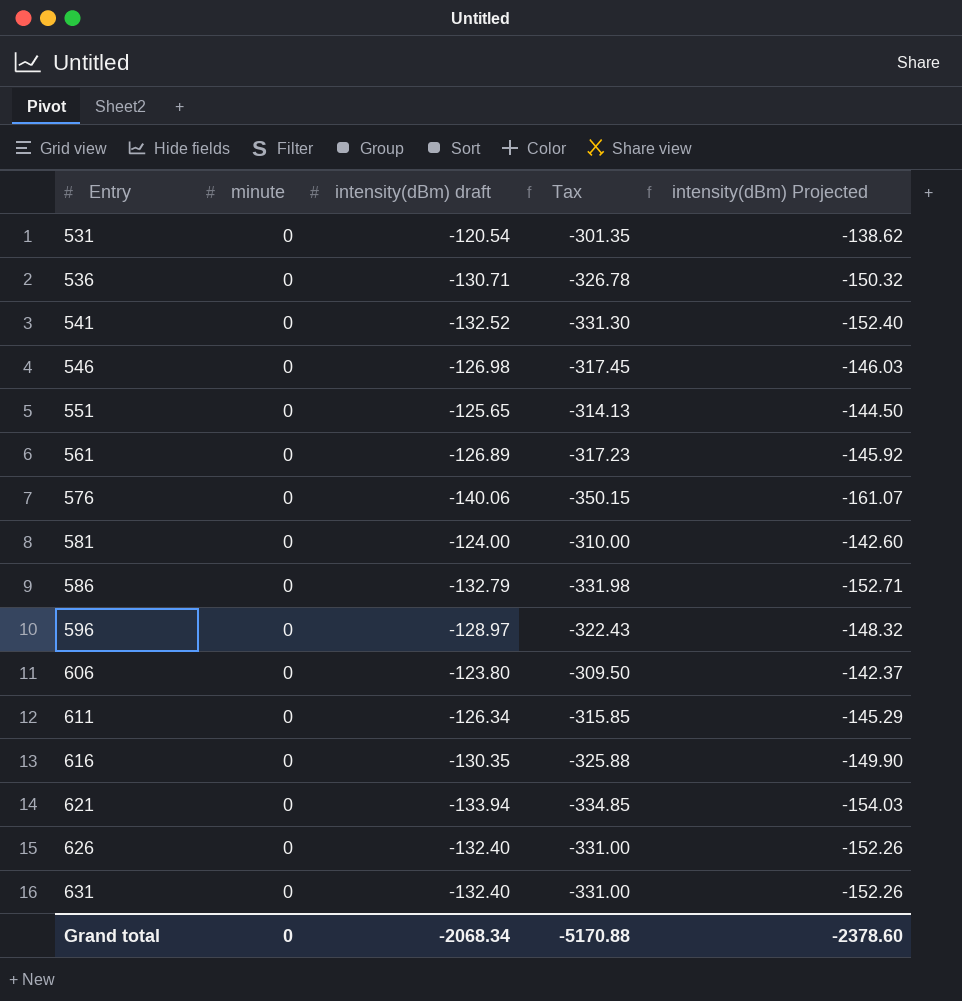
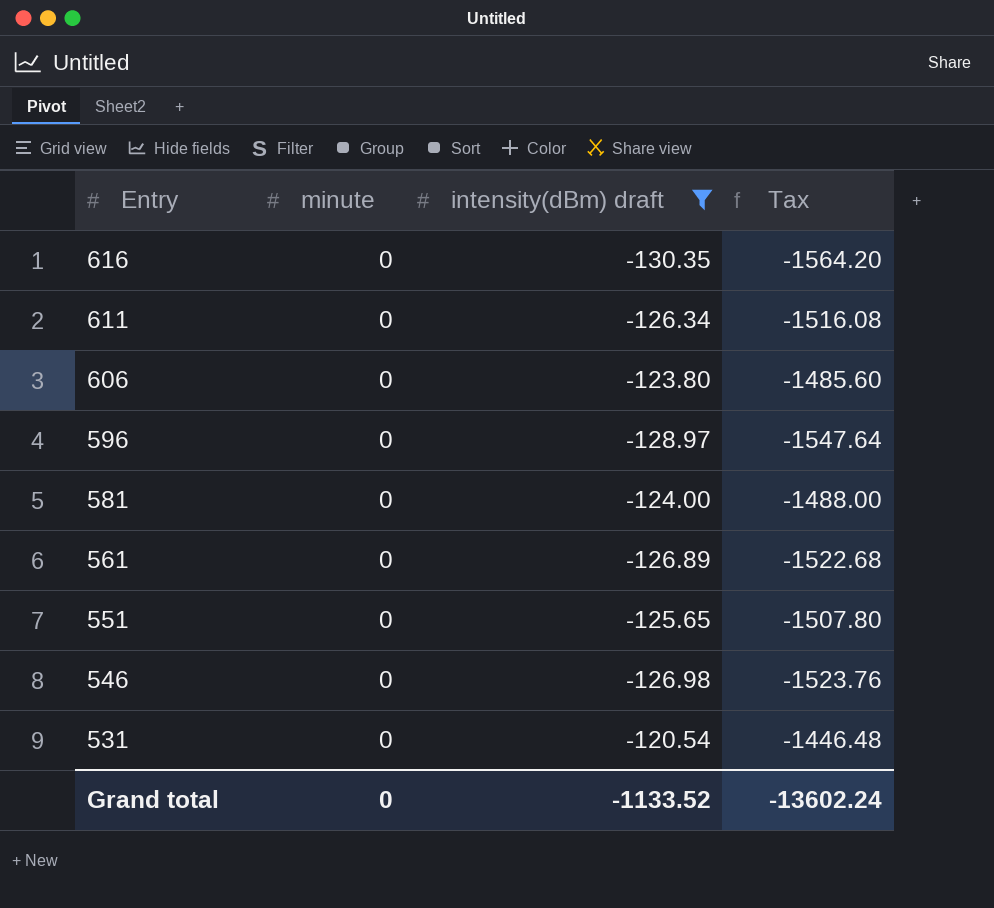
filter: none -> intensity(dBm) draft >= -130.35
row order: Entry ascending -> Entry descending
column intensity(dBm) Projected | formula: [intensity(dBm) draft] * 1.15 -> none
column Tax | formula: [intensity(dBm) draft] * 2.5 -> [intensity(dBm) draft] * 12
Grand total | intensity(dBm) draft: -2068.34 -> -1133.52
Grand total | Tax: -5170.88 -> -13602.24

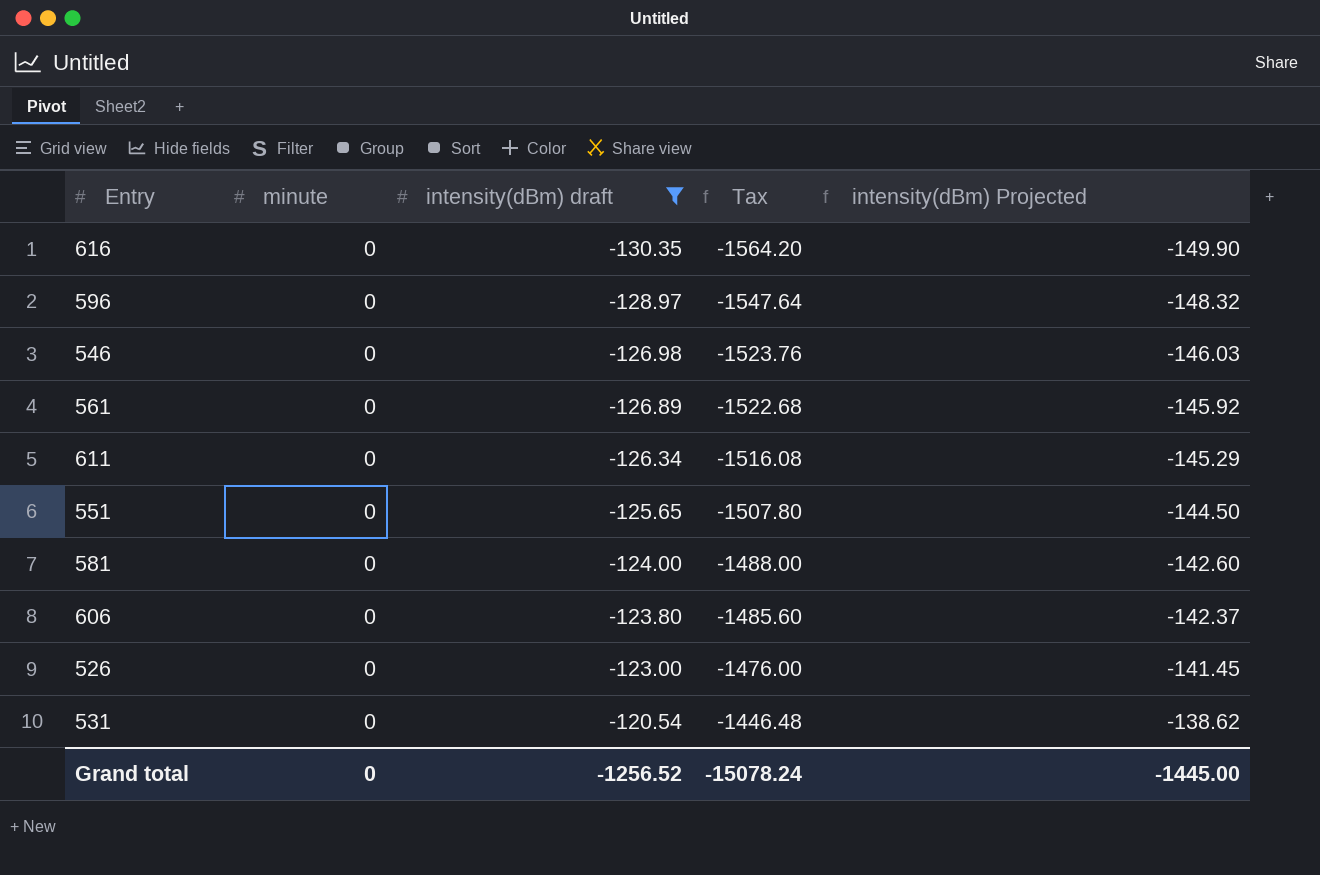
row order: Entry descending -> intensity(dBm) draft ascending
column intensity(dBm) Projected | formula: none -> [intensity(dBm) draft] * 1.15
row 526: none -> 0 | -123.00 | -1476.00 | -141.45
Grand total | intensity(dBm) draft: -1133.52 -> -1256.52
Grand total | Tax: -13602.24 -> -15078.24

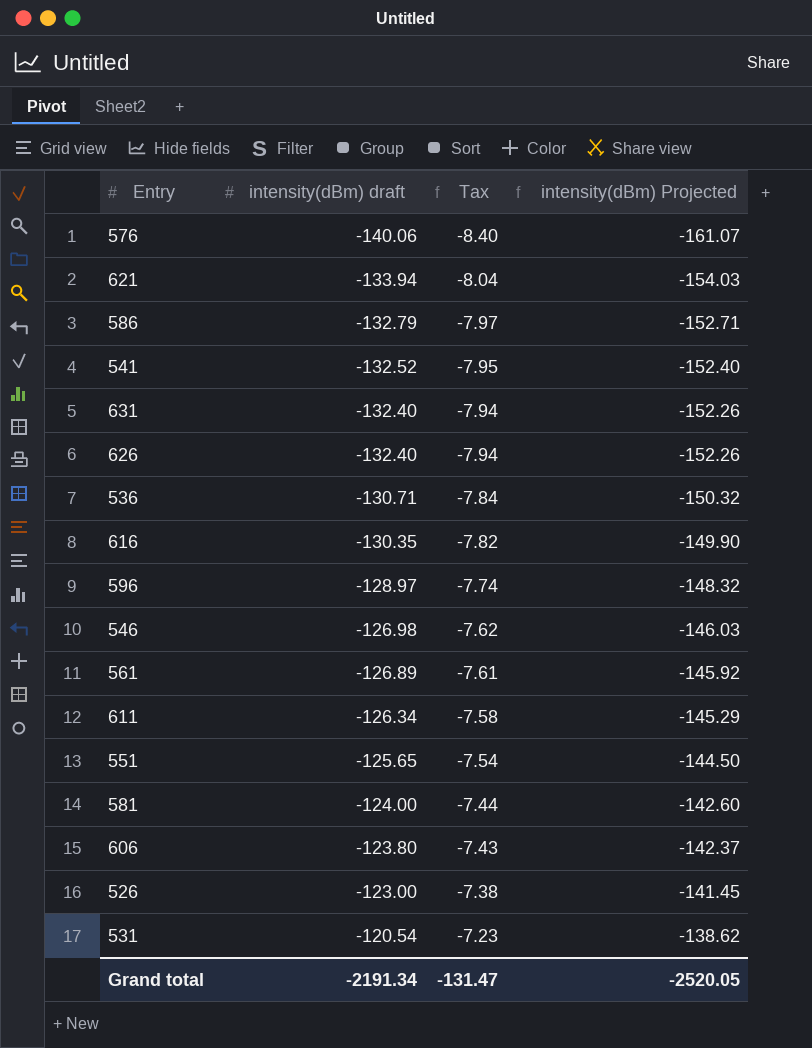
filter: intensity(dBm) draft >= -130.35 -> none
column minute | position: 2 -> none
column Tax | formula: [intensity(dBm) draft] * 12 -> [intensity(dBm) draft] * 0.06
Grand total | intensity(dBm) draft: -1256.52 -> -2191.34
Grand total | Tax: -15078.24 -> -131.47
Grand total | intensity(dBm) Projected: -1445.00 -> -2520.05

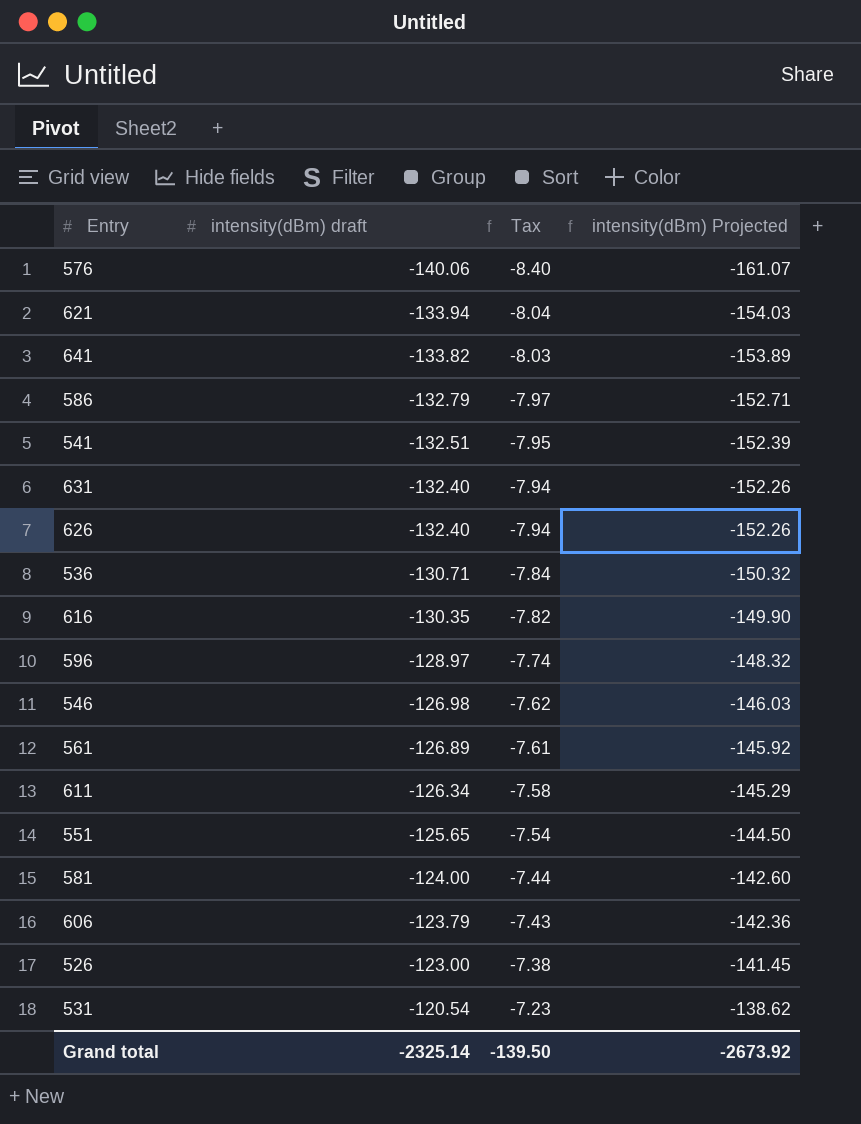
row 641: none -> -133.82 | -8.03 | -153.89
541 | intensity(dBm) draft: -132.52 -> -132.51
541 | intensity(dBm) Projected: -152.40 -> -152.39
606 | intensity(dBm) draft: -123.80 -> -123.79
606 | intensity(dBm) Projected: -142.37 -> -142.36
Grand total | intensity(dBm) draft: -2191.34 -> -2325.14
Grand total | Tax: -131.47 -> -139.50
Grand total | intensity(dBm) Projected: -2520.05 -> -2673.92

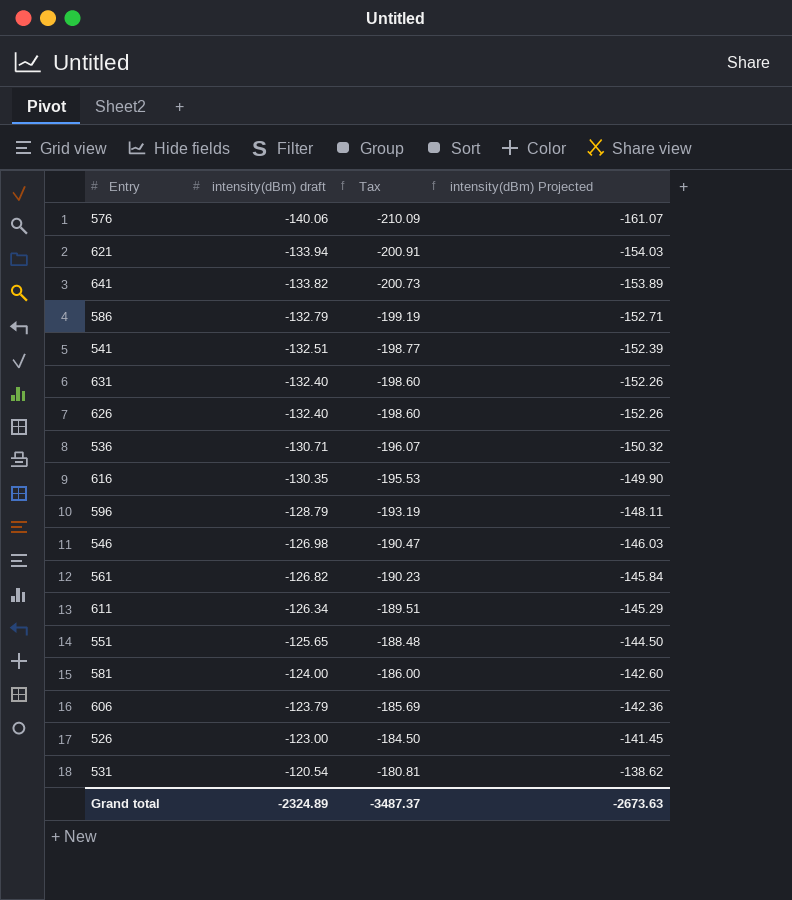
column Tax | formula: [intensity(dBm) draft] * 0.06 -> [intensity(dBm) draft] * 1.5
596 | intensity(dBm) draft: -128.97 -> -128.79
596 | intensity(dBm) Projected: -148.32 -> -148.11
561 | intensity(dBm) draft: -126.89 -> -126.82
561 | intensity(dBm) Projected: -145.92 -> -145.84
Grand total | intensity(dBm) draft: -2325.14 -> -2324.89
Grand total | Tax: -139.50 -> -3487.37
Grand total | intensity(dBm) Projected: -2673.92 -> -2673.63

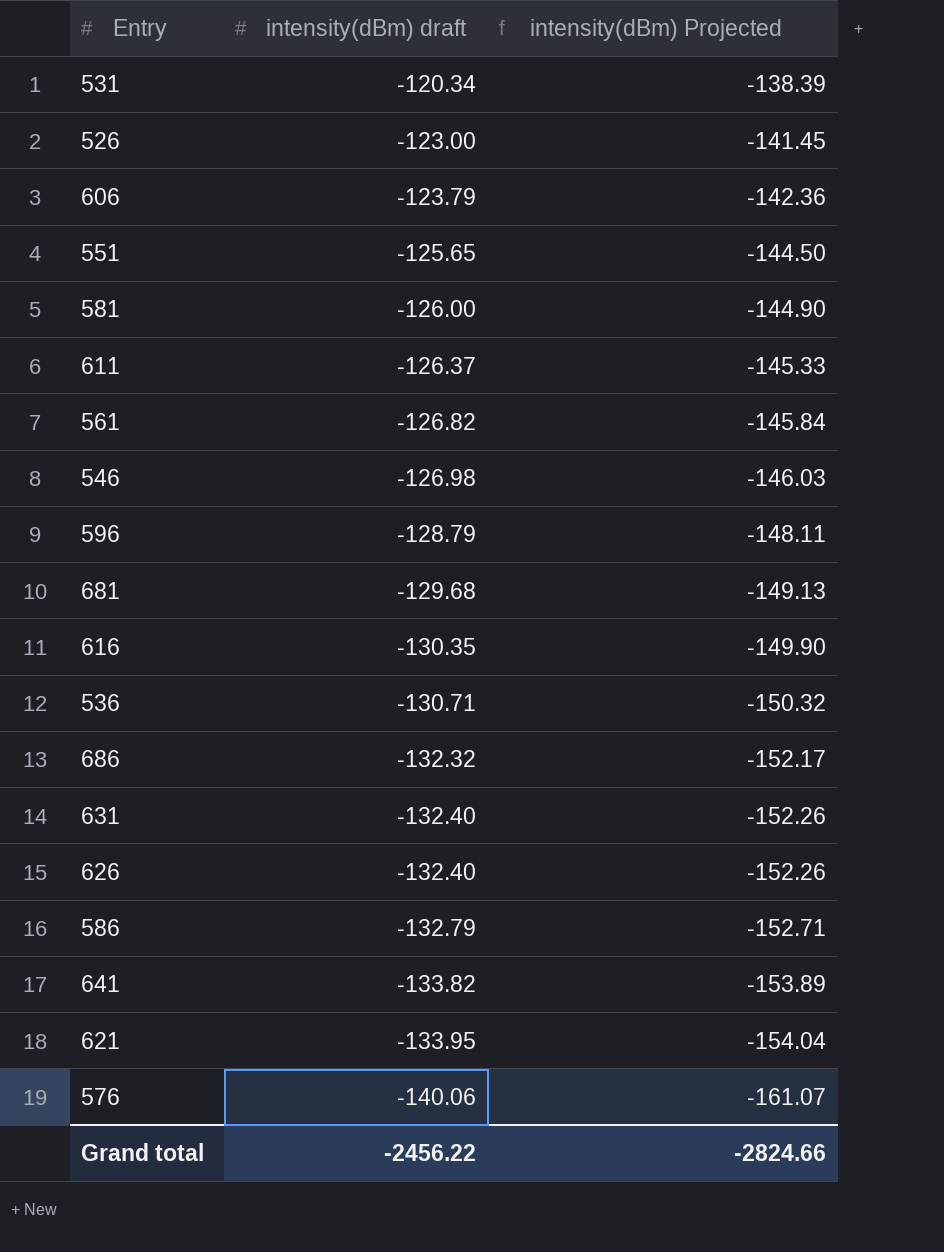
row order: intensity(dBm) draft ascending -> intensity(dBm) draft descending
column Tax | formula: [intensity(dBm) draft] * 1.5 -> none
row 541: -132.51 | -198.77 | -152.39 -> none
531 | intensity(dBm) draft: -120.54 -> -120.34
531 | intensity(dBm) Projected: -138.62 -> -138.39
581 | intensity(dBm) draft: -124.00 -> -126.00
581 | intensity(dBm) Projected: -142.60 -> -144.90
611 | intensity(dBm) draft: -126.34 -> -126.37
611 | intensity(dBm) Projected: -145.29 -> -145.33
row 681: none -> -129.68 | -149.13
row 686: none -> -132.32 | -152.17
621 | intensity(dBm) draft: -133.94 -> -133.95
621 | intensity(dBm) Projected: -154.03 -> -154.04
Grand total | intensity(dBm) draft: -2324.89 -> -2456.22
Grand total | intensity(dBm) Projected: -2673.63 -> -2824.66

